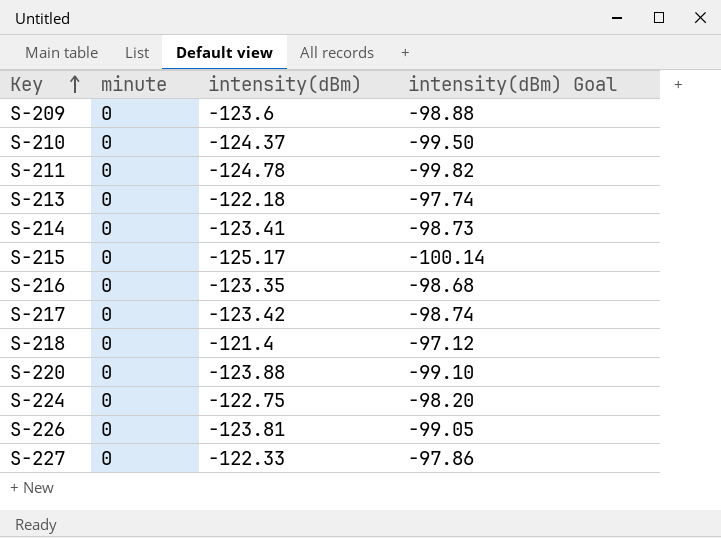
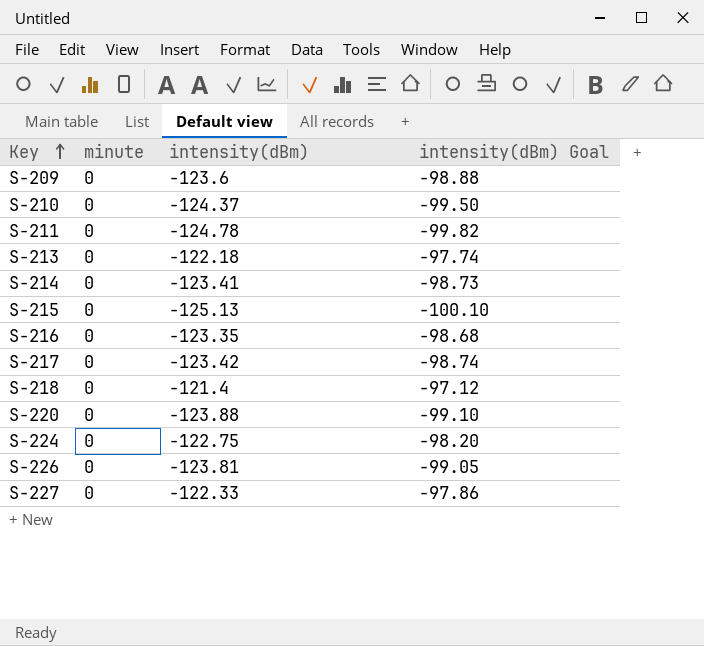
S-215 | intensity(dBm): -125.17 -> -125.13
S-215 | intensity(dBm) Goal: -100.14 -> -100.10

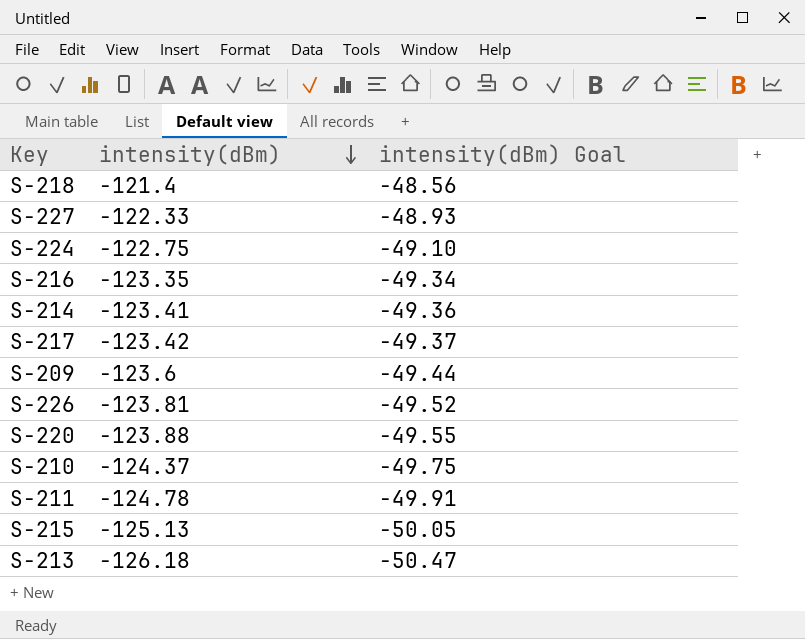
row order: Key ascending -> intensity(dBm) descending
column minute | position: 2 -> none
column intensity(dBm) Goal | formula: [intensity(dBm)] * 0.8 -> [intensity(dBm)] * 0.4
S-213 | intensity(dBm): -122.18 -> -126.18

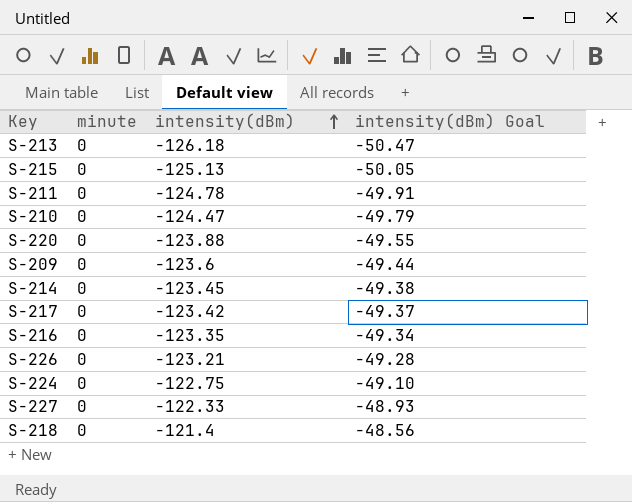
row order: intensity(dBm) descending -> intensity(dBm) ascending
column minute | position: none -> 2
S-210 | intensity(dBm): -124.37 -> -124.47
S-210 | intensity(dBm) Goal: -49.75 -> -49.79
S-214 | intensity(dBm): -123.41 -> -123.45
S-214 | intensity(dBm) Goal: -49.36 -> -49.38
S-226 | intensity(dBm): -123.81 -> -123.21
S-226 | intensity(dBm) Goal: -49.52 -> -49.28

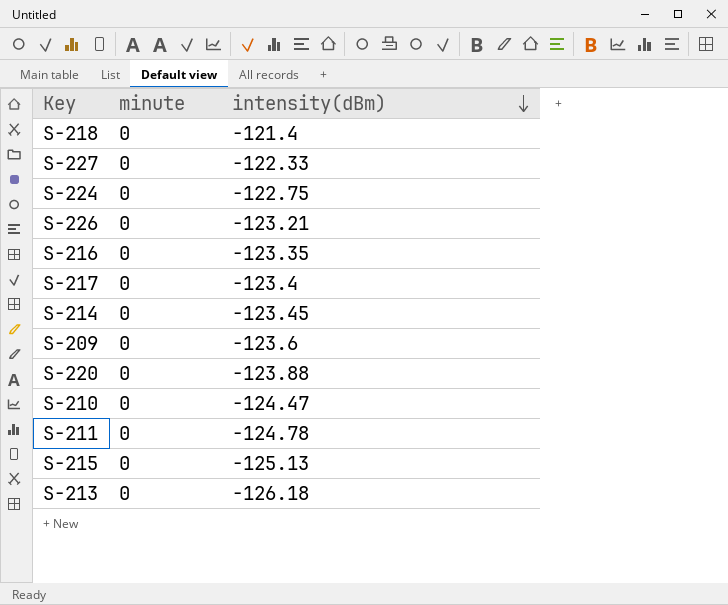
row order: intensity(dBm) ascending -> intensity(dBm) descending
column intensity(dBm) Goal | formula: [intensity(dBm)] * 0.4 -> none
S-217 | intensity(dBm): -123.42 -> -123.4

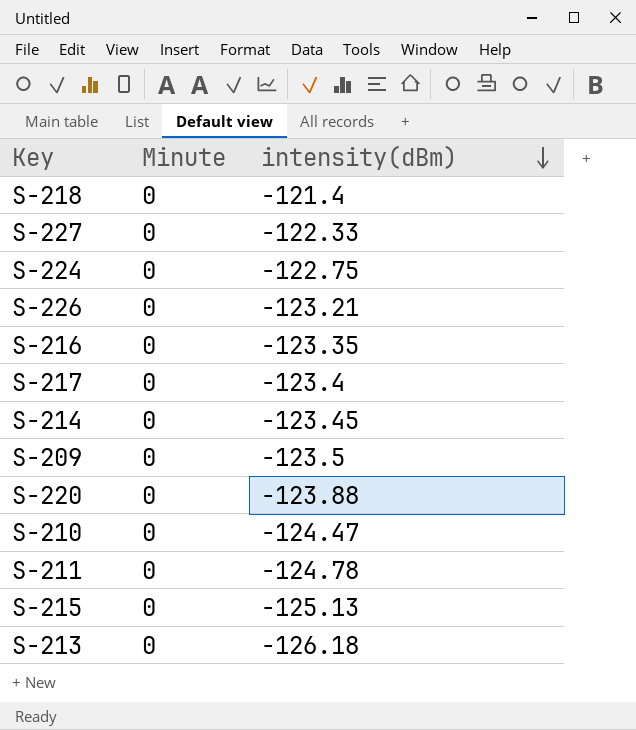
column name: minute -> Minute
S-209 | intensity(dBm): -123.6 -> -123.5

